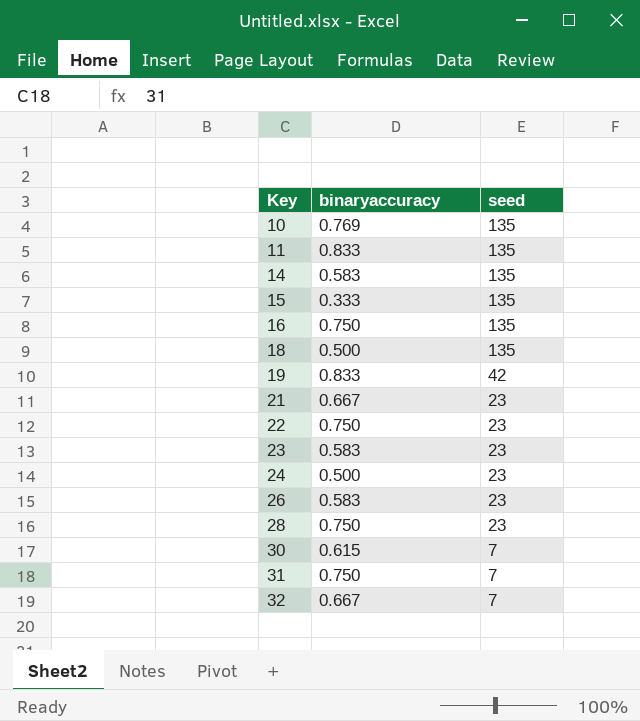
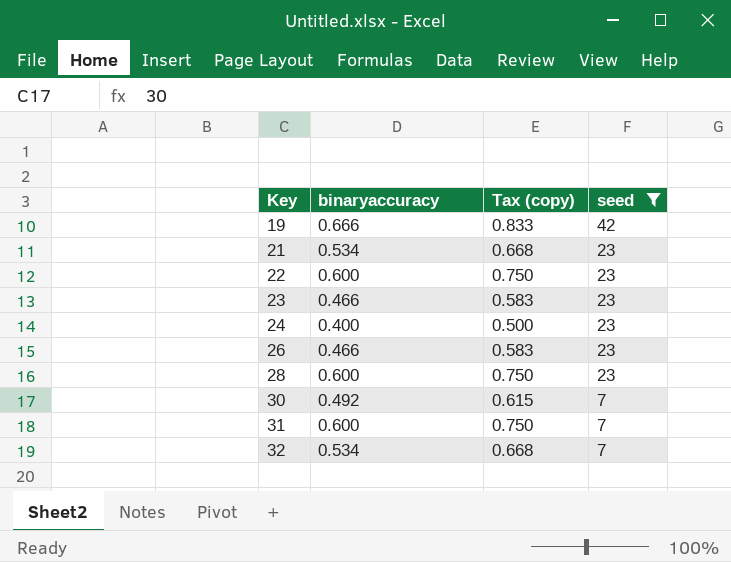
filter: none -> seed != 135
column Tax (copy) | formula: none -> [binaryaccuracy] * 1.25
19 | binaryaccuracy: 0.833 -> 0.666
21 | binaryaccuracy: 0.667 -> 0.534
22 | binaryaccuracy: 0.750 -> 0.600
23 | binaryaccuracy: 0.583 -> 0.466
24 | binaryaccuracy: 0.500 -> 0.400
26 | binaryaccuracy: 0.583 -> 0.466
28 | binaryaccuracy: 0.750 -> 0.600
30 | binaryaccuracy: 0.615 -> 0.492
31 | binaryaccuracy: 0.750 -> 0.600
32 | binaryaccuracy: 0.667 -> 0.534

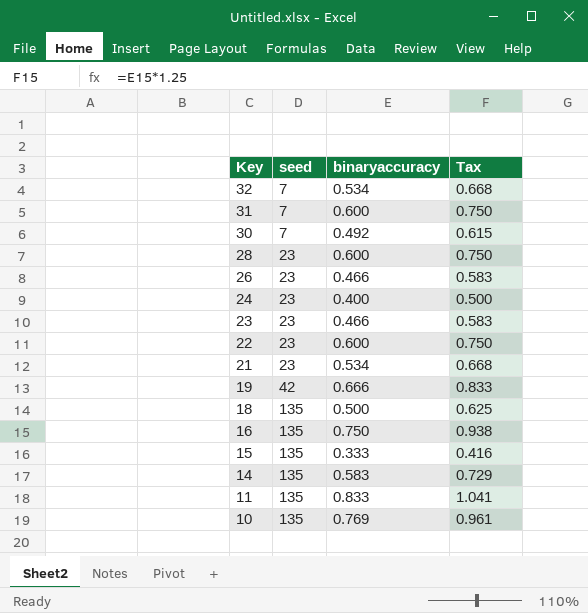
filter: seed != 135 -> none
row order: Key ascending -> Key descending
column seed | position: 4 -> 2
column name: Tax (copy) -> Tax

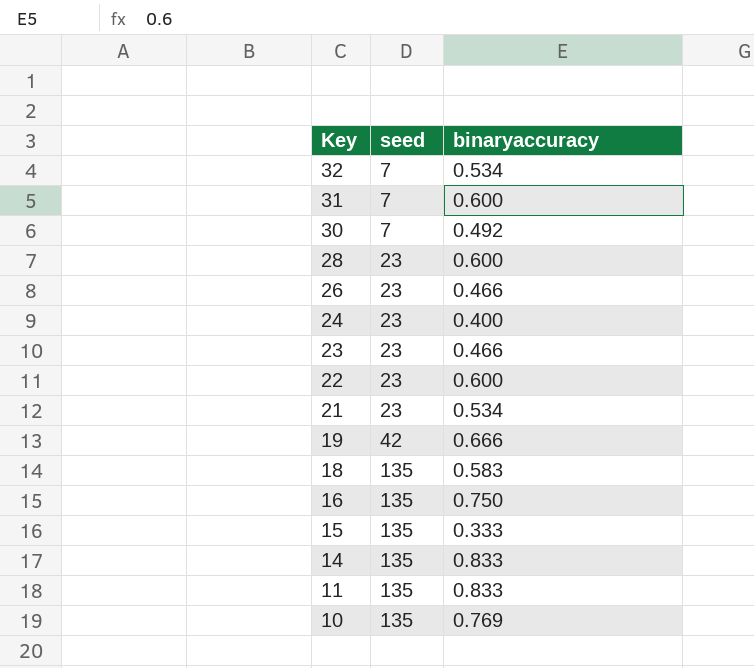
column Tax | formula: [binaryaccuracy] * 1.25 -> none
18 | binaryaccuracy: 0.500 -> 0.583
14 | binaryaccuracy: 0.583 -> 0.833

